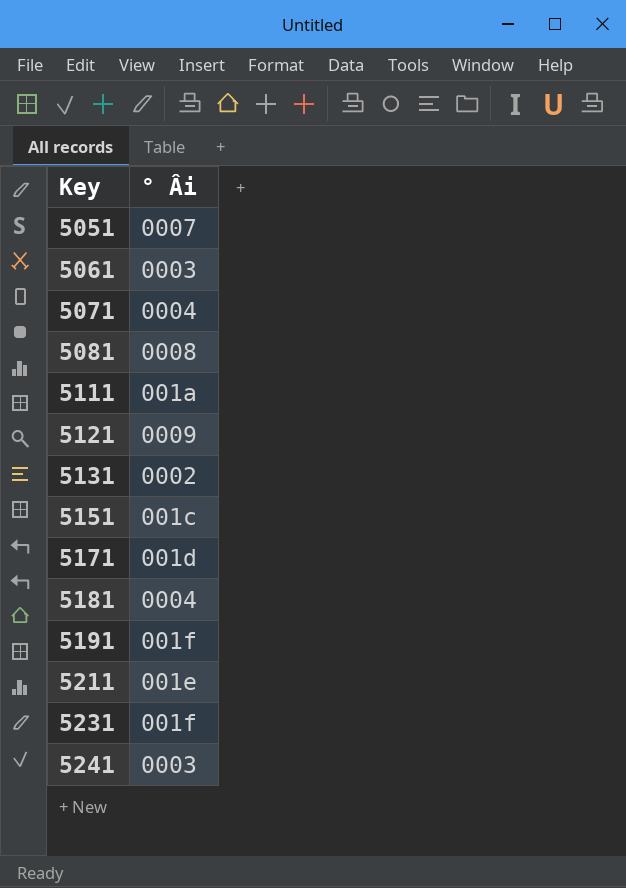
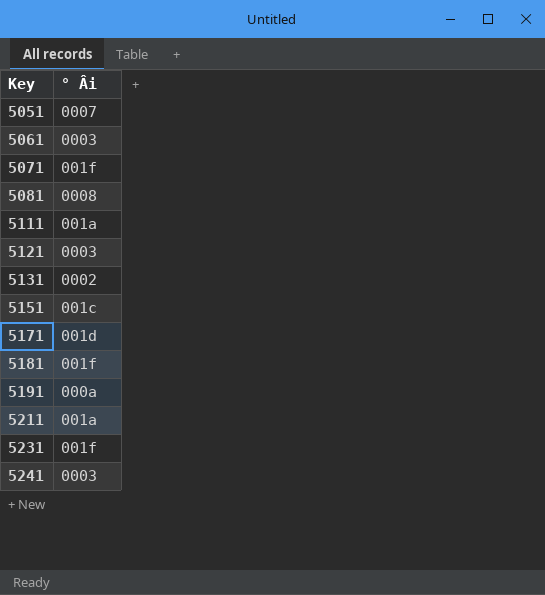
5071 | ° Âi: 0004 -> 001f
5121 | ° Âi: 0009 -> 0003
5181 | ° Âi: 0004 -> 001f
5191 | ° Âi: 001f -> 000a
5211 | ° Âi: 001e -> 001a

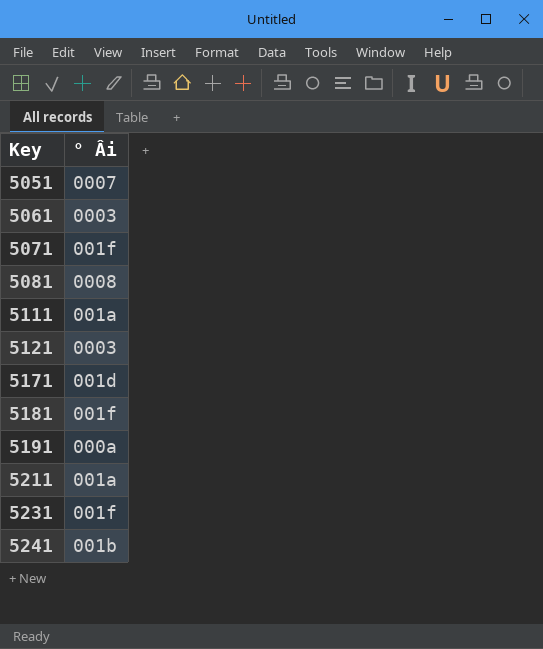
row 5131: 0002 -> none
row 5151: 001c -> none
5241 | ° Âi: 0003 -> 001b

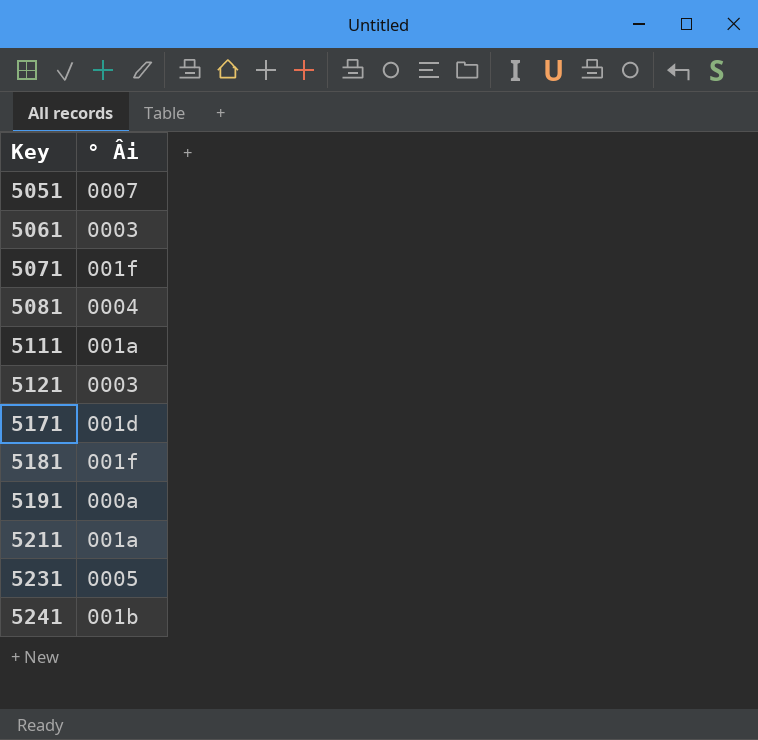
5081 | ° Âi: 0008 -> 0004
5231 | ° Âi: 001f -> 0005

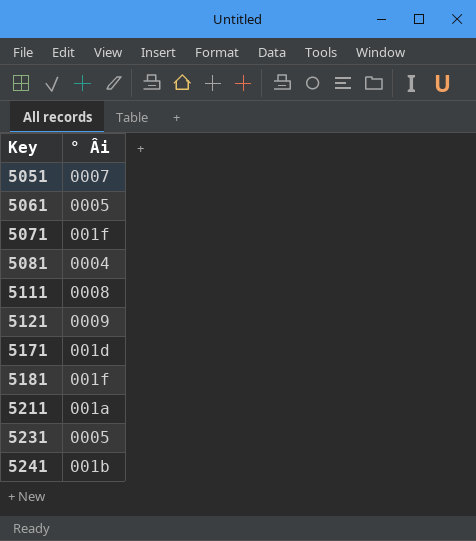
row 5191: 000a -> none
5061 | ° Âi: 0003 -> 0005
5111 | ° Âi: 001a -> 0008
5121 | ° Âi: 0003 -> 0009

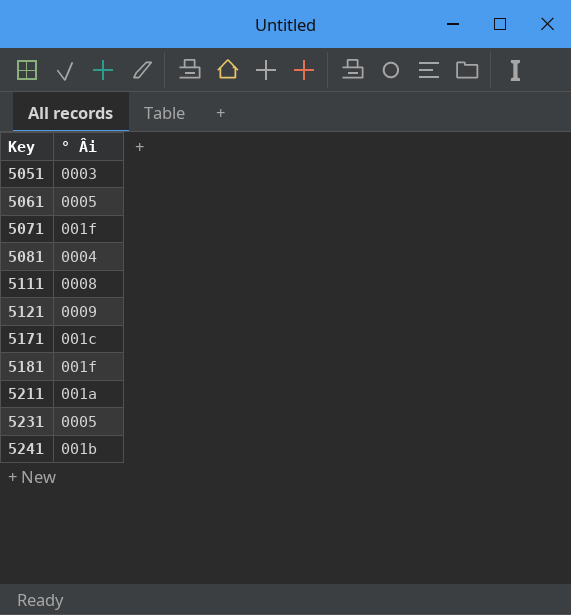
5051 | ° Âi: 0007 -> 0003
5171 | ° Âi: 001d -> 001c

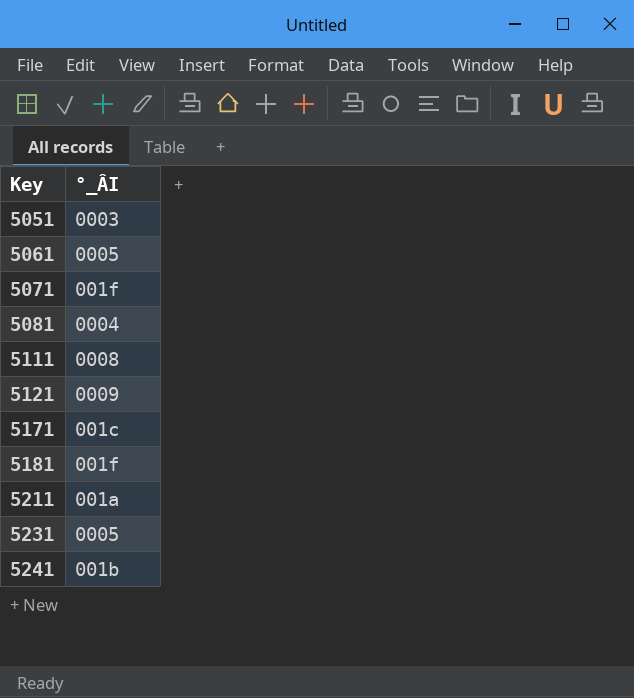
column name: ° Âi -> °_ÂI

